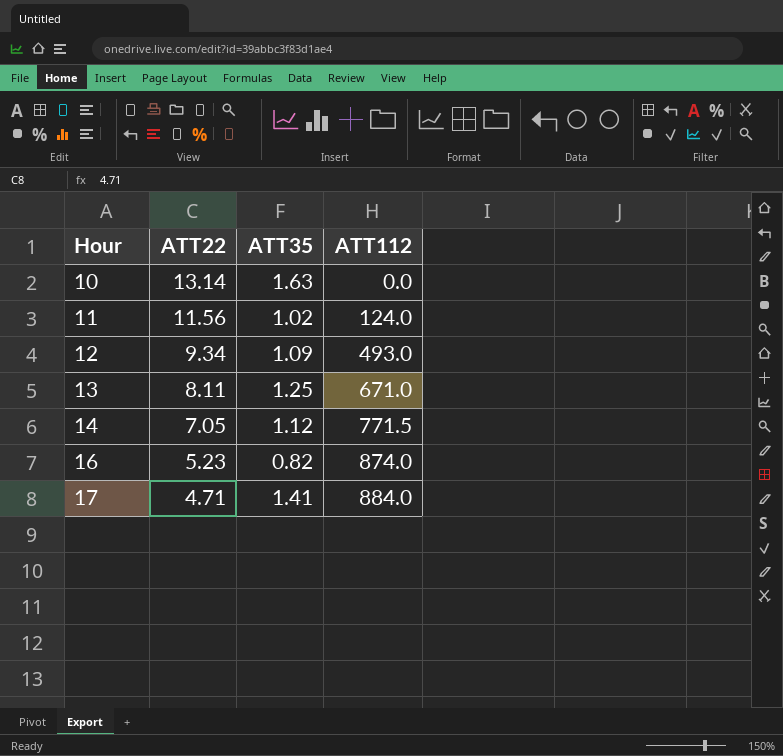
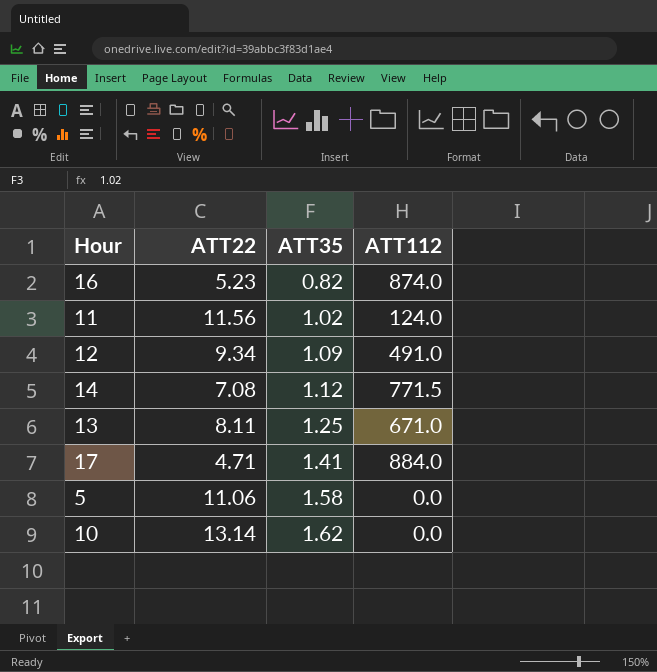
row order: Hour ascending -> ATT35 ascending
12 | ATT112: 493.0 -> 491.0
14 | ATT22: 7.05 -> 7.08
row 5: none -> 11.06 | 1.58 | 0.0
10 | ATT35: 1.63 -> 1.62

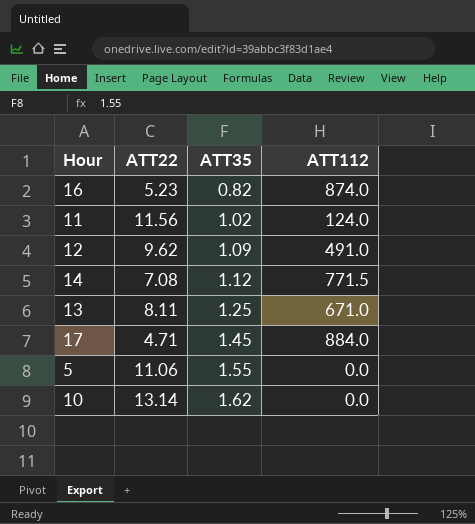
12 | ATT22: 9.34 -> 9.62
17 | ATT35: 1.41 -> 1.45
5 | ATT35: 1.58 -> 1.55

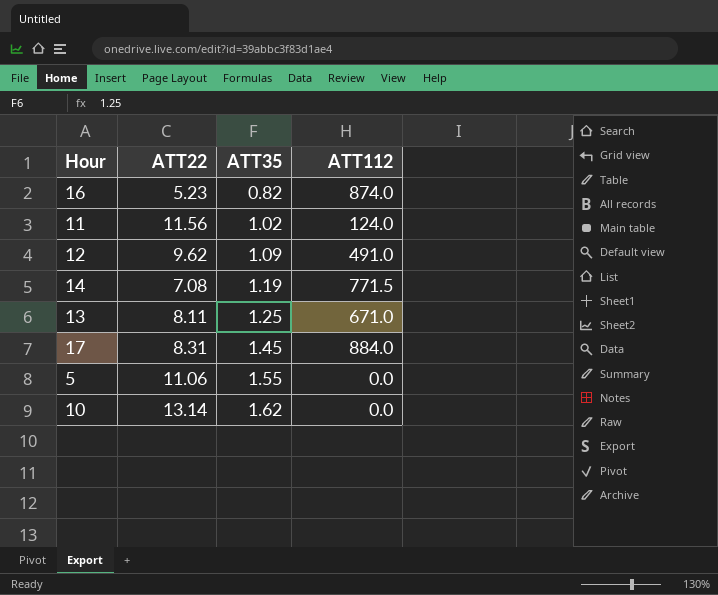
14 | ATT35: 1.12 -> 1.19
17 | ATT22: 4.71 -> 8.31

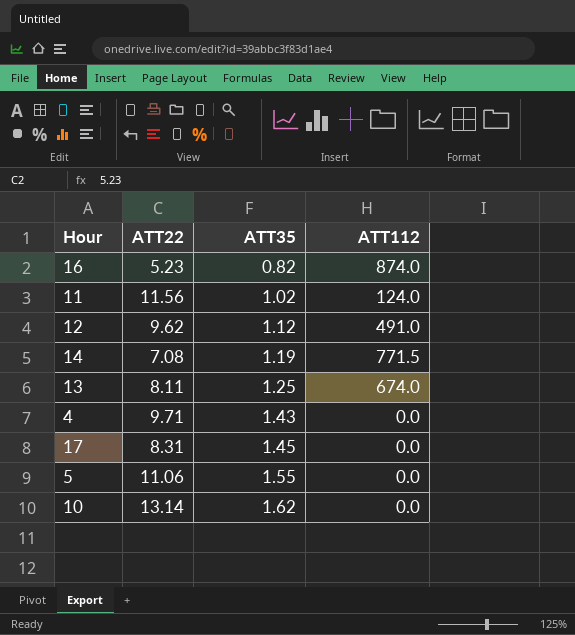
12 | ATT35: 1.09 -> 1.12
13 | ATT112: 671.0 -> 674.0
row 4: none -> 9.71 | 1.43 | 0.0
17 | ATT112: 884.0 -> 0.0

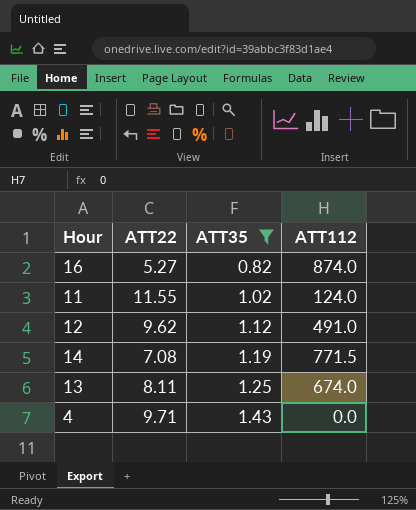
filter: none -> ATT35 <= 1.43
16 | ATT22: 5.23 -> 5.27
11 | ATT22: 11.56 -> 11.55

